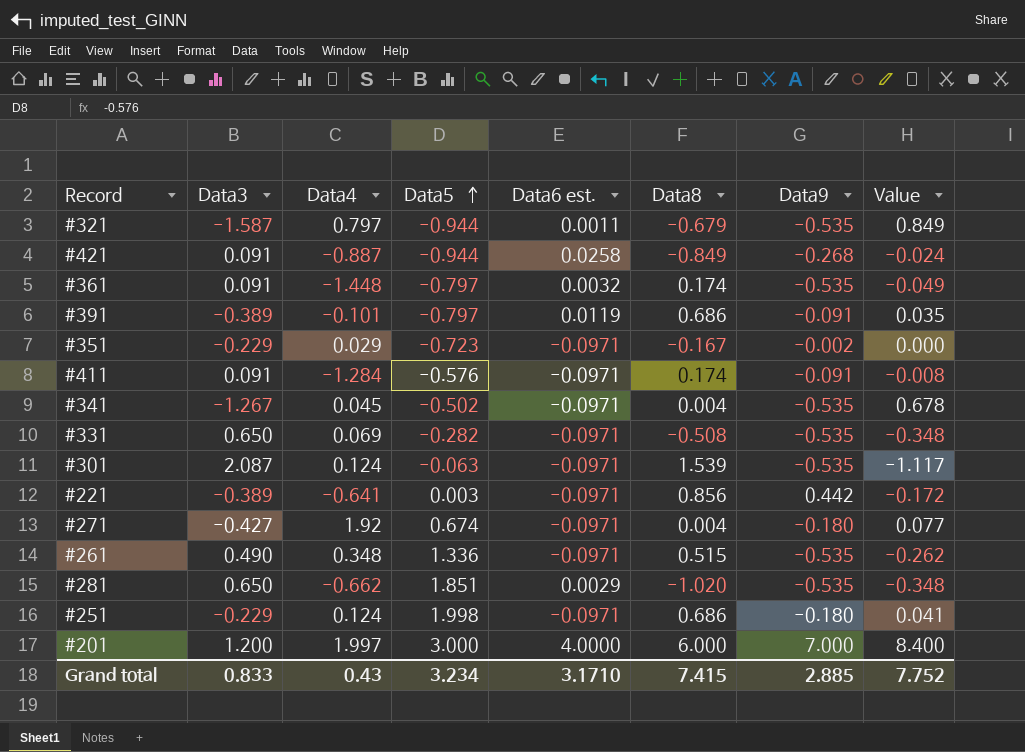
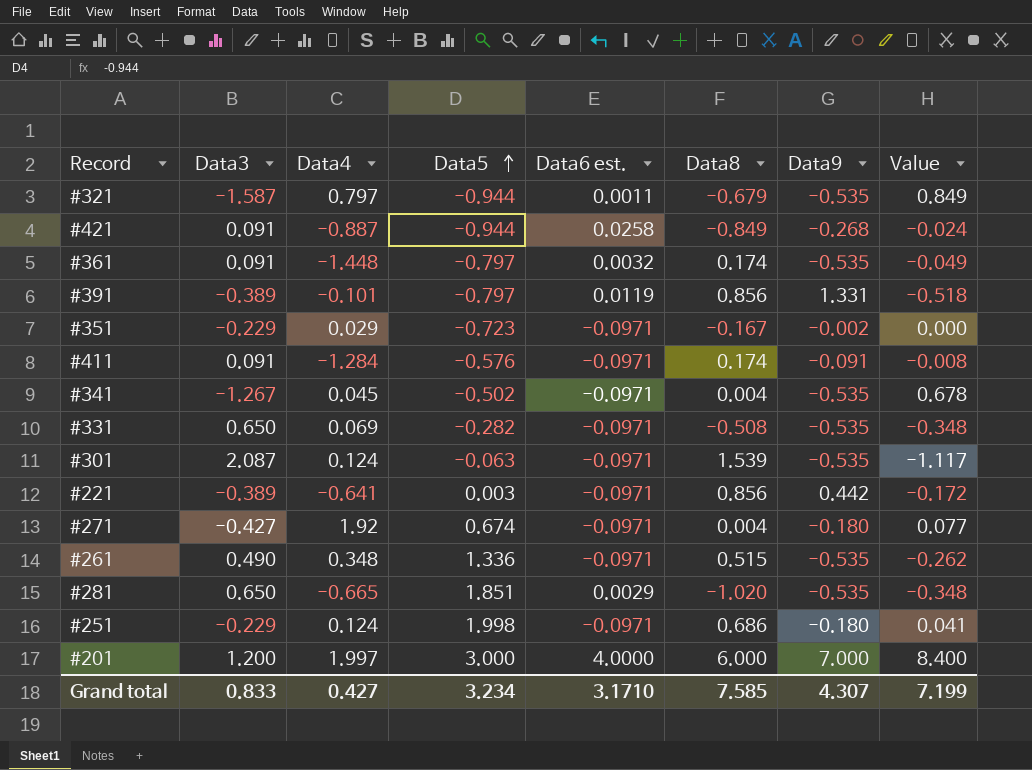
#391 | Data8: 0.686 -> 0.856
#391 | Data9: -0.091 -> 1.331
#391 | Value: 0.035 -> -0.518
#281 | Data4: -0.662 -> -0.665
Grand total | Data4: 0.43 -> 0.427
Grand total | Data8: 7.415 -> 7.585
Grand total | Data9: 2.885 -> 4.307
Grand total | Value: 7.752 -> 7.199

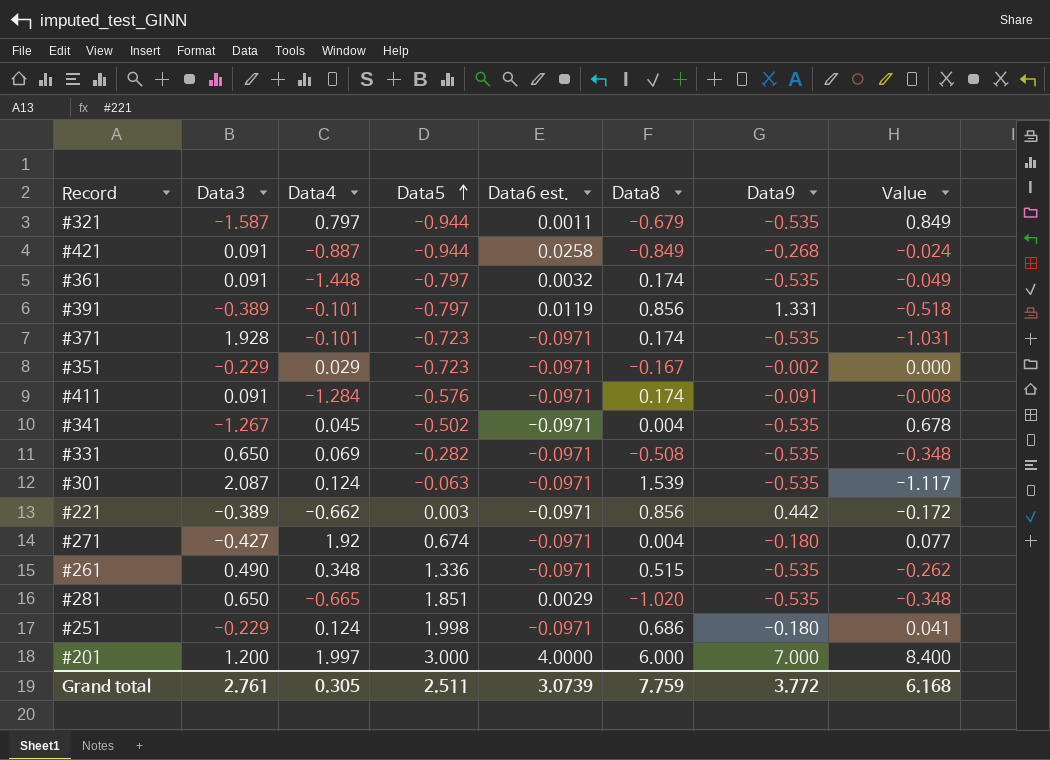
row #371: none -> 1.928 | -0.101 | -0.723 | -0.0971 | 0.174 | -0.535 | -1.031
#221 | Data4: -0.641 -> -0.662
Grand total | Data3: 0.833 -> 2.761
Grand total | Data4: 0.427 -> 0.305
Grand total | Data5: 3.234 -> 2.511
Grand total | Data6 est.: 3.1710 -> 3.0739
Grand total | Data8: 7.585 -> 7.759
Grand total | Data9: 4.307 -> 3.772
Grand total | Value: 7.199 -> 6.168

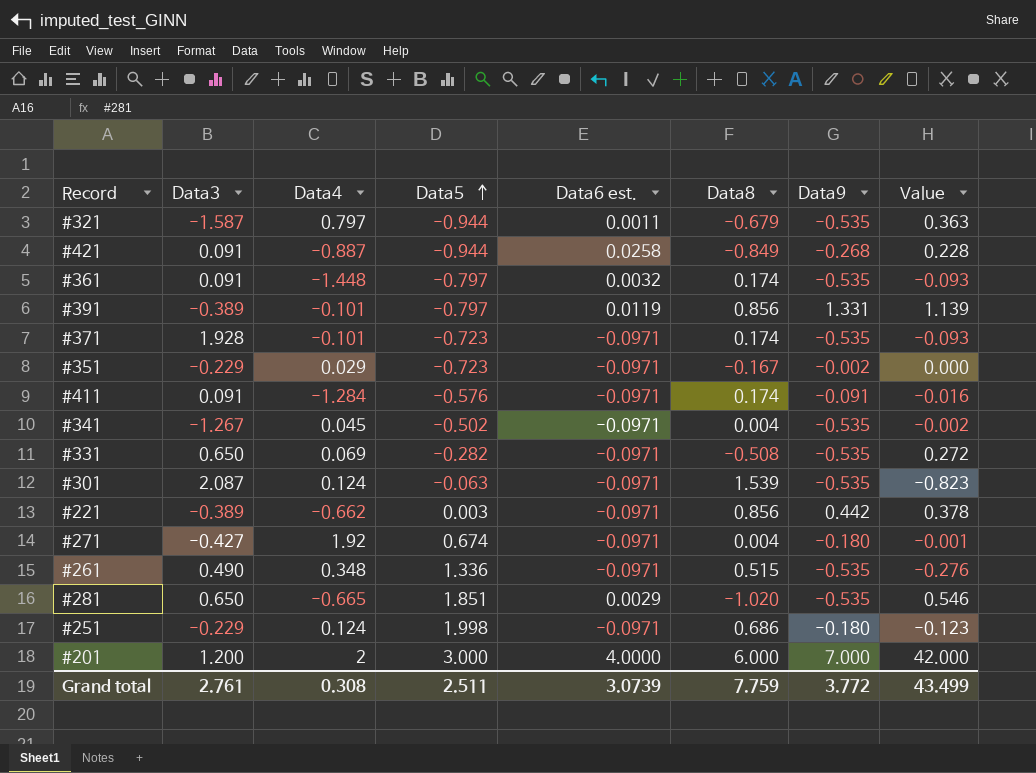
column Value | formula: [Data3] * [Data9] -> [Data8] * [Data9]
#201 | Data4: 1.997 -> 2
Grand total | Data4: 0.305 -> 0.308
Grand total | Value: 6.168 -> 43.499

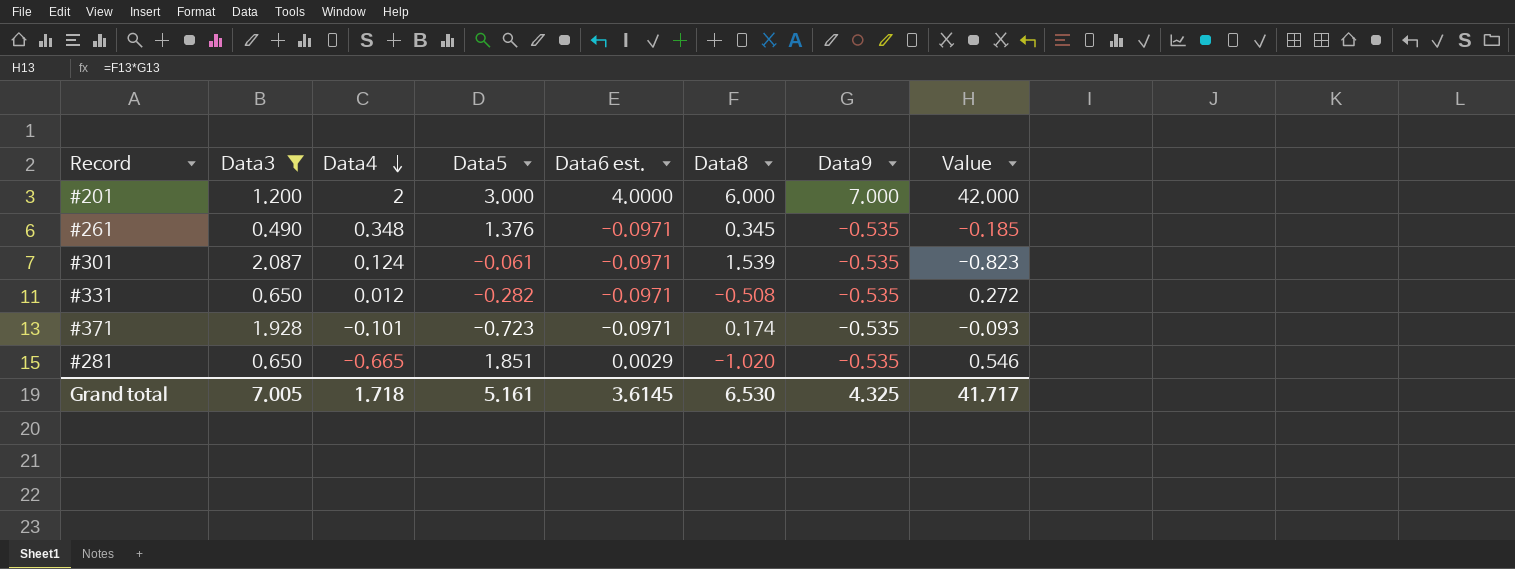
filter: none -> Data3 >= 0.490
row order: Data5 ascending -> Data4 descending
#261 | Data5: 1.336 -> 1.376
#261 | Data8: 0.515 -> 0.345
#261 | Value: -0.276 -> -0.185
#301 | Data5: -0.063 -> -0.061
#331 | Data4: 0.069 -> 0.012
Grand total | Data3: 2.761 -> 7.005
Grand total | Data4: 0.308 -> 1.718
Grand total | Data5: 2.511 -> 5.161
Grand total | Data6 est.: 3.0739 -> 3.6145
Grand total | Data8: 7.759 -> 6.530
Grand total | Data9: 3.772 -> 4.325
Grand total | Value: 43.499 -> 41.717

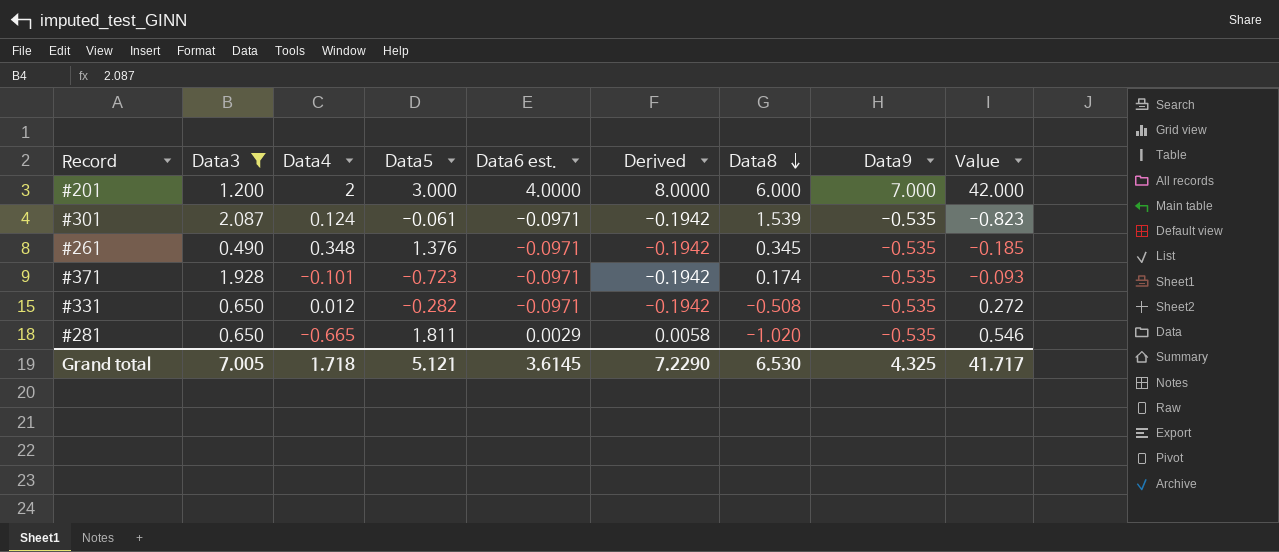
row order: Data4 descending -> Data8 descending
column Derived | formula: none -> [Data6 est.] * 2
#281 | Data5: 1.851 -> 1.811
Grand total | Data5: 5.161 -> 5.121

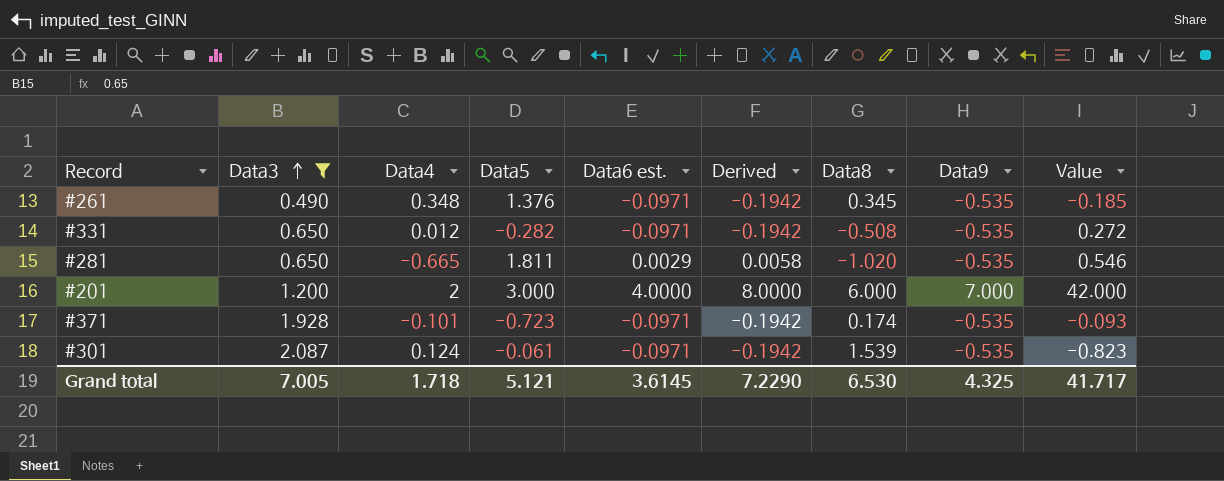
row order: Data8 descending -> Data3 ascending

